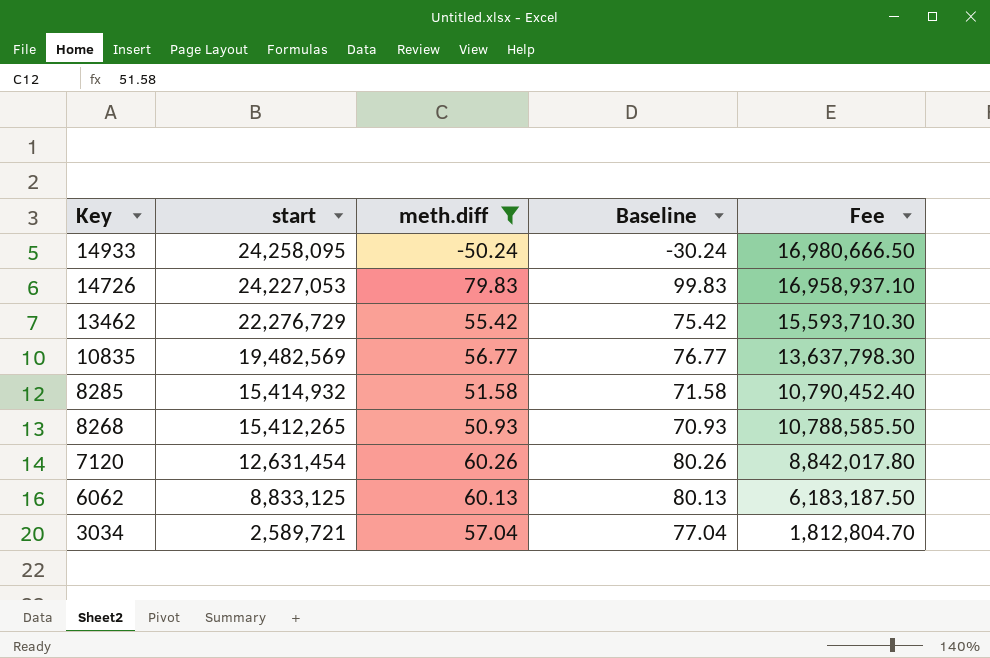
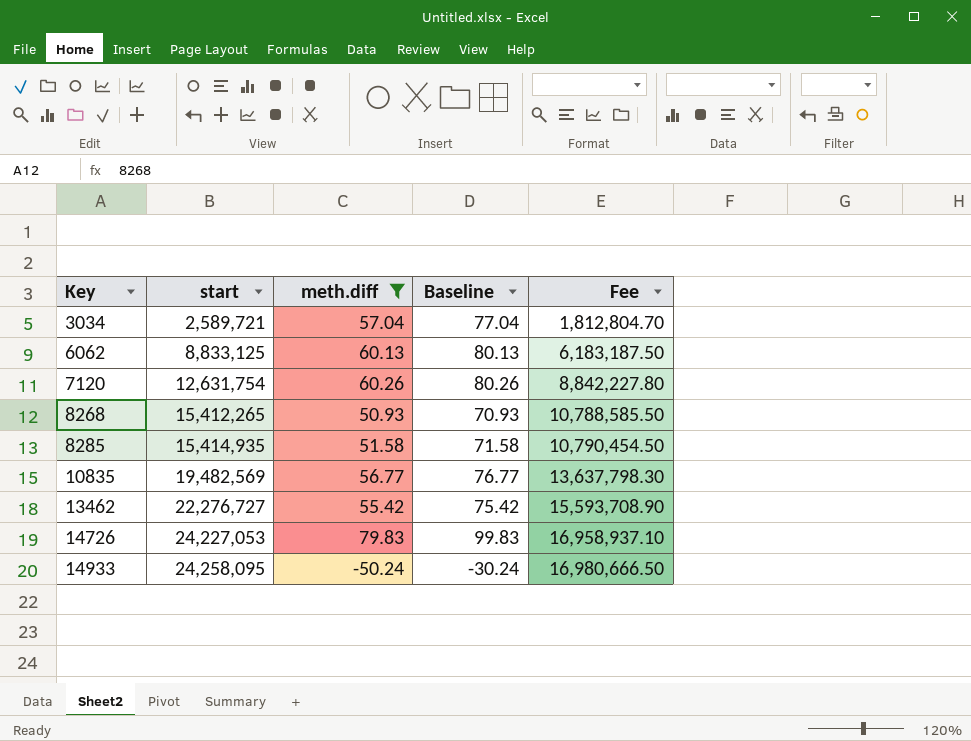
row order: Key descending -> Key ascending
7120 | start: 12,631,454 -> 12,631,754
7120 | Fee: 8,842,017.80 -> 8,842,227.80
8285 | start: 15,414,932 -> 15,414,935
8285 | Fee: 10,790,452.40 -> 10,790,454.50
13462 | start: 22,276,729 -> 22,276,727
13462 | Fee: 15,593,710.30 -> 15,593,708.90

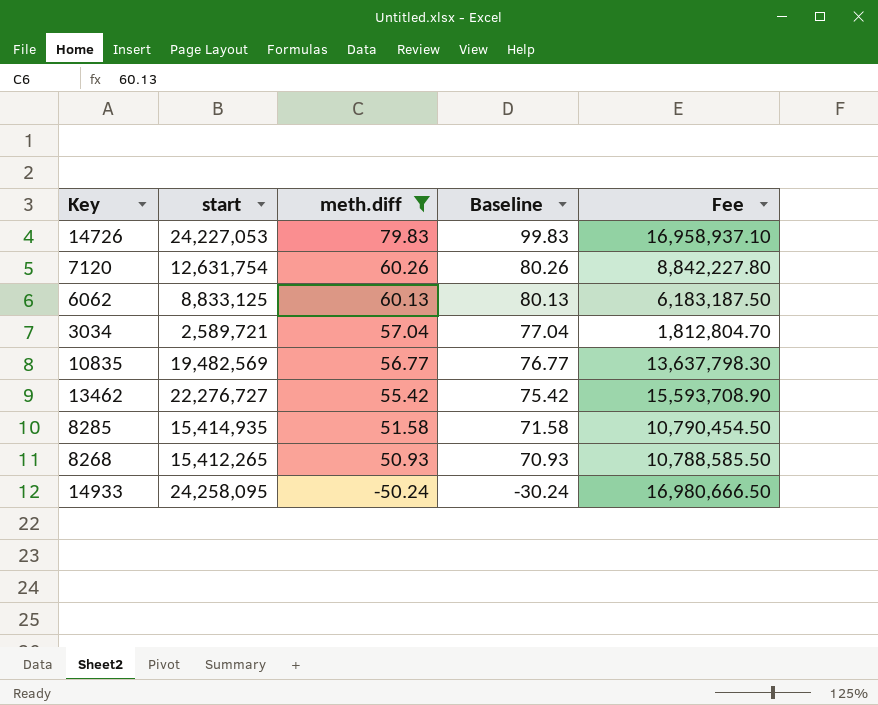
row order: Key ascending -> meth.diff descending

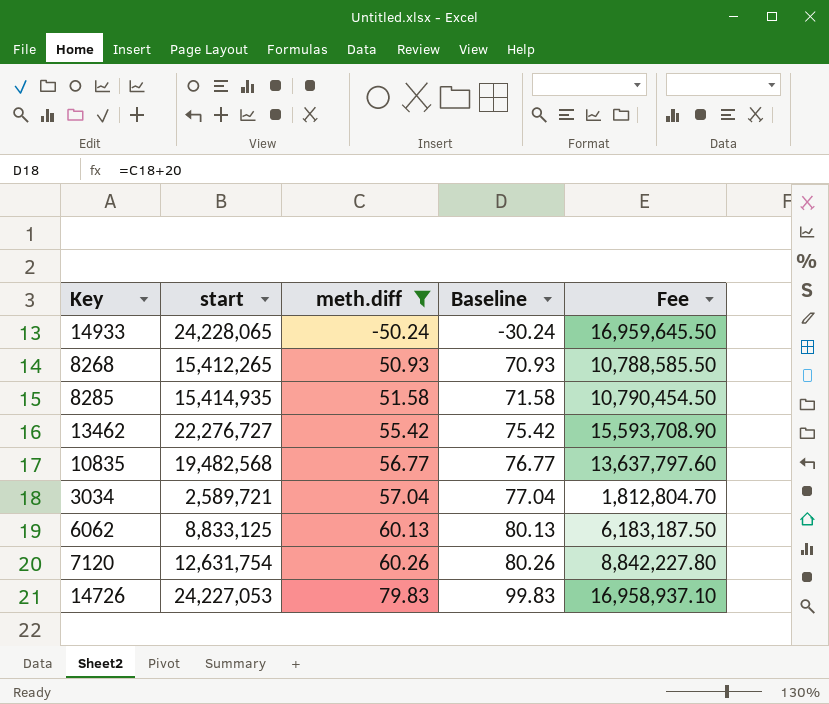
row order: meth.diff descending -> meth.diff ascending
14933 | start: 24,258,095 -> 24,228,065
14933 | Fee: 16,980,666.50 -> 16,959,645.50
10835 | start: 19,482,569 -> 19,482,568
10835 | Fee: 13,637,798.30 -> 13,637,797.60

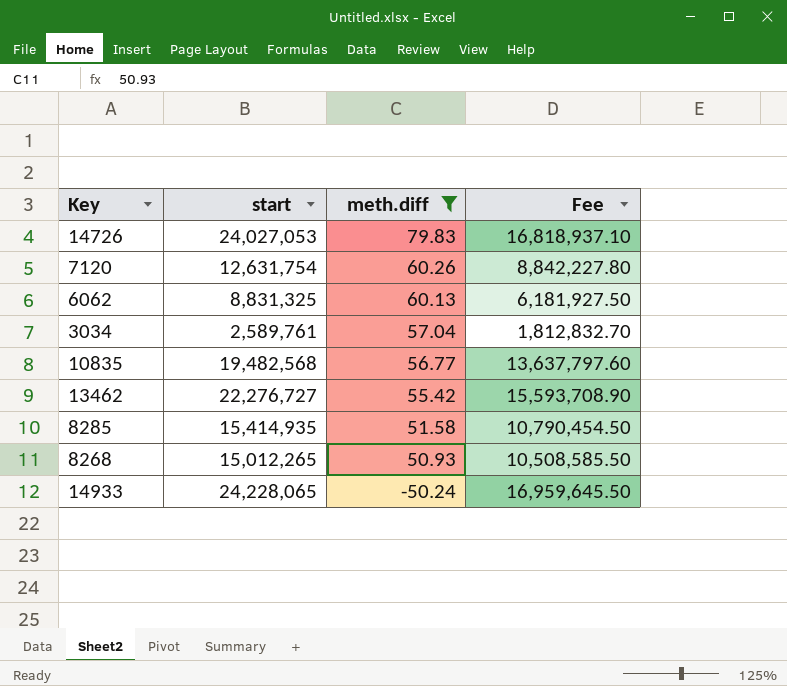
row order: meth.diff ascending -> meth.diff descending
column Baseline | formula: [meth.diff] + 20 -> none
14726 | start: 24,227,053 -> 24,027,053
14726 | Fee: 16,958,937.10 -> 16,818,937.10
6062 | start: 8,833,125 -> 8,831,325
6062 | Fee: 6,183,187.50 -> 6,181,927.50
3034 | start: 2,589,721 -> 2,589,761
3034 | Fee: 1,812,804.70 -> 1,812,832.70
8268 | start: 15,412,265 -> 15,012,265
8268 | Fee: 10,788,585.50 -> 10,508,585.50

